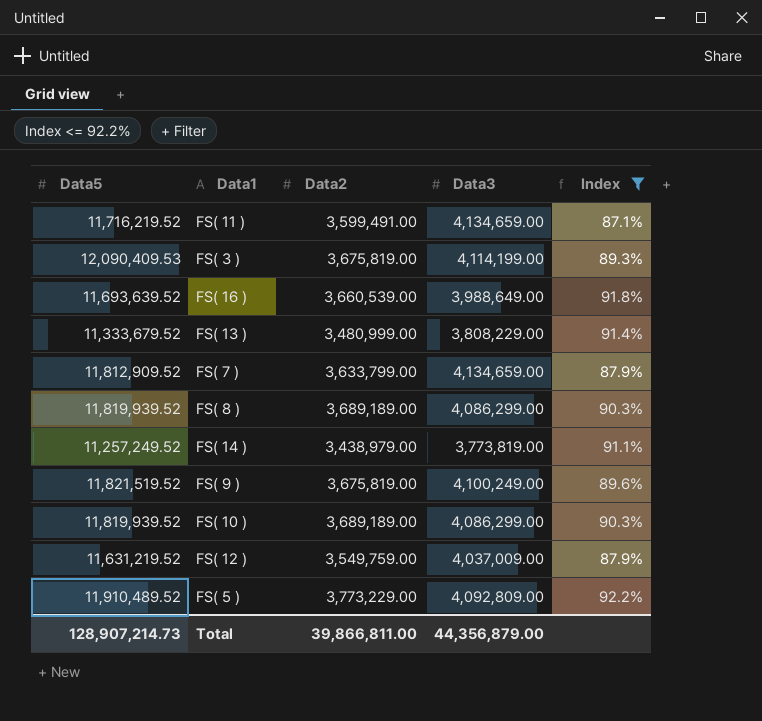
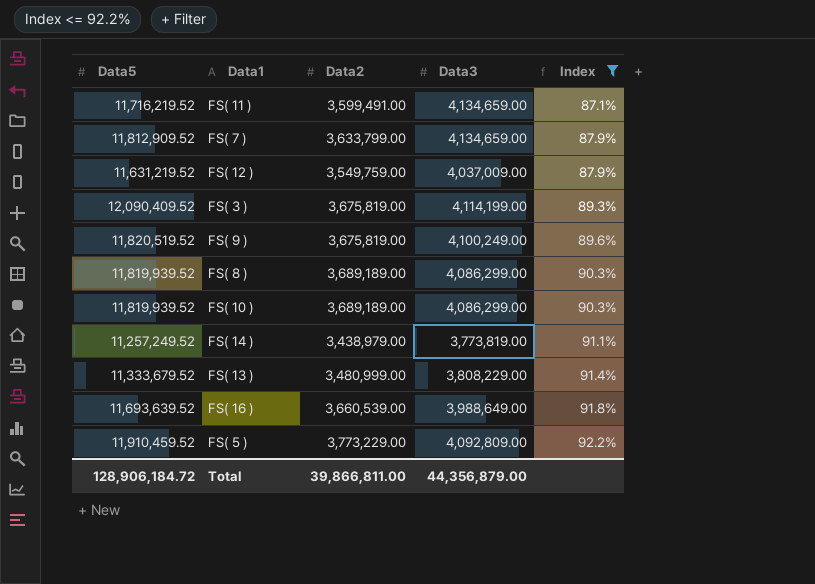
row order: none -> Index ascending
FS( 3 ) | Data5: 12,090,409.53 -> 12,090,409.52
FS( 9 ) | Data5: 11,821,519.52 -> 11,820,519.52
FS( 5 ) | Data5: 11,910,489.52 -> 11,910,459.52
Total | Data5: 128,907,214.73 -> 128,906,184.72

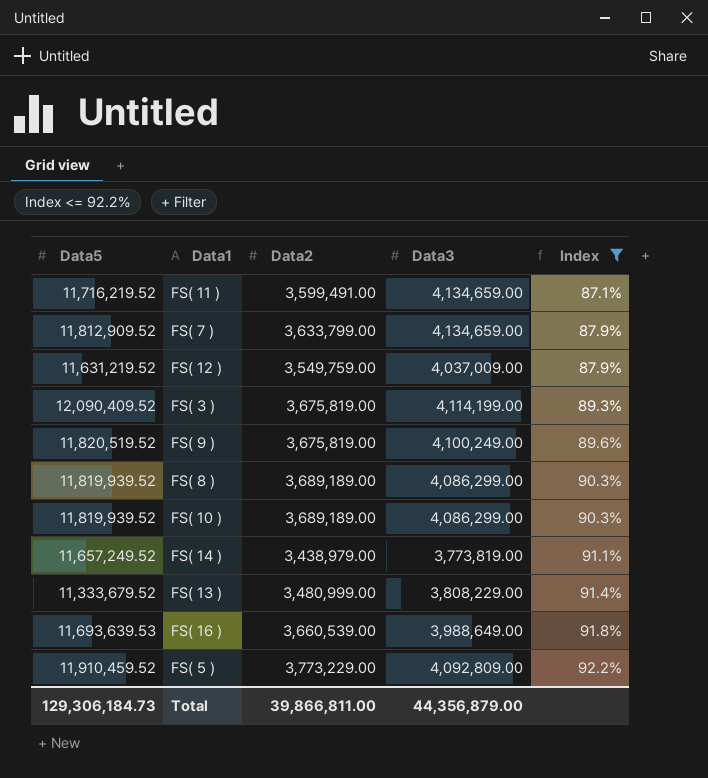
FS( 14 ) | Data5: 11,257,249.52 -> 11,657,249.52
FS( 16 ) | Data5: 11,693,639.52 -> 11,693,639.53
Total | Data5: 128,906,184.72 -> 129,306,184.73

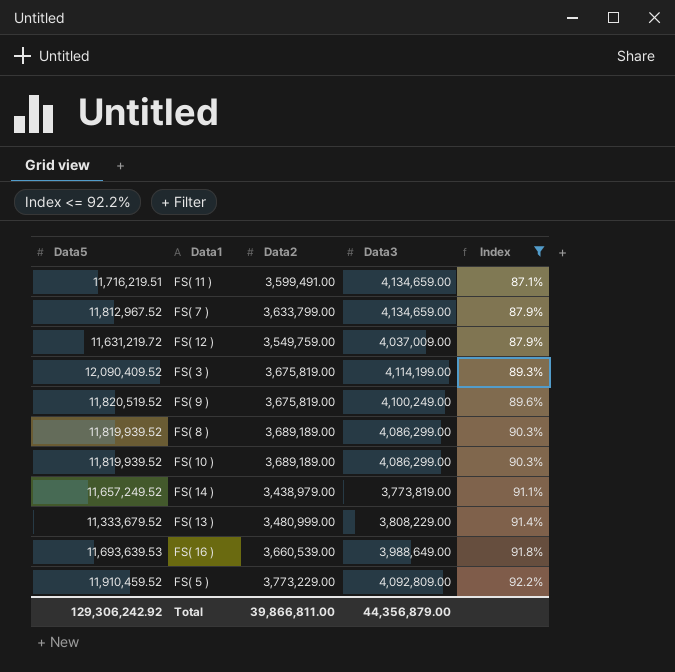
FS( 11 ) | Data5: 11,716,219.52 -> 11,716,219.51
FS( 7 ) | Data5: 11,812,909.52 -> 11,812,967.52
FS( 12 ) | Data5: 11,631,219.52 -> 11,631,219.72
Total | Data5: 129,306,184.73 -> 129,306,242.92

